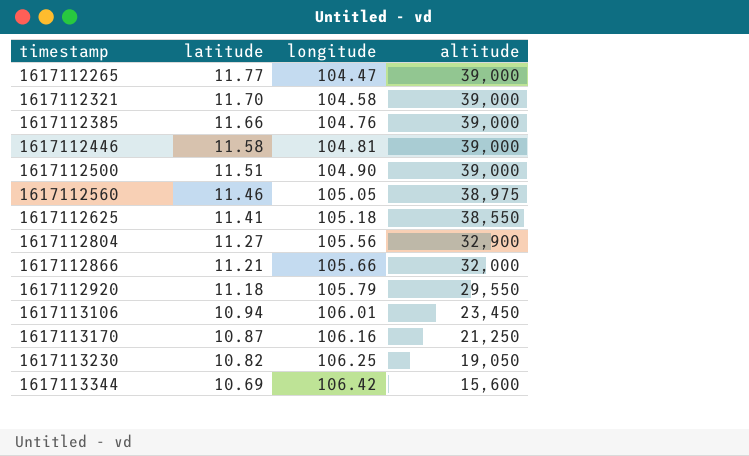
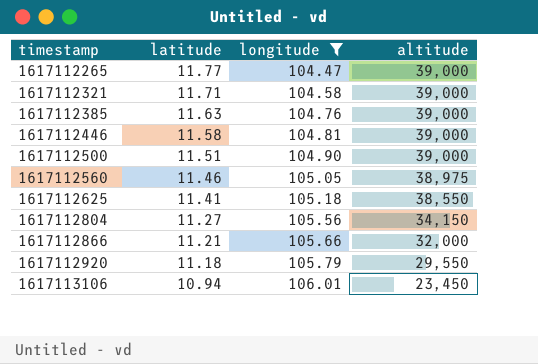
filter: none -> longitude <= 106.01
1617112321 | latitude: 11.70 -> 11.71
1617112385 | latitude: 11.66 -> 11.63
1617112804 | altitude: 32,900 -> 34,150

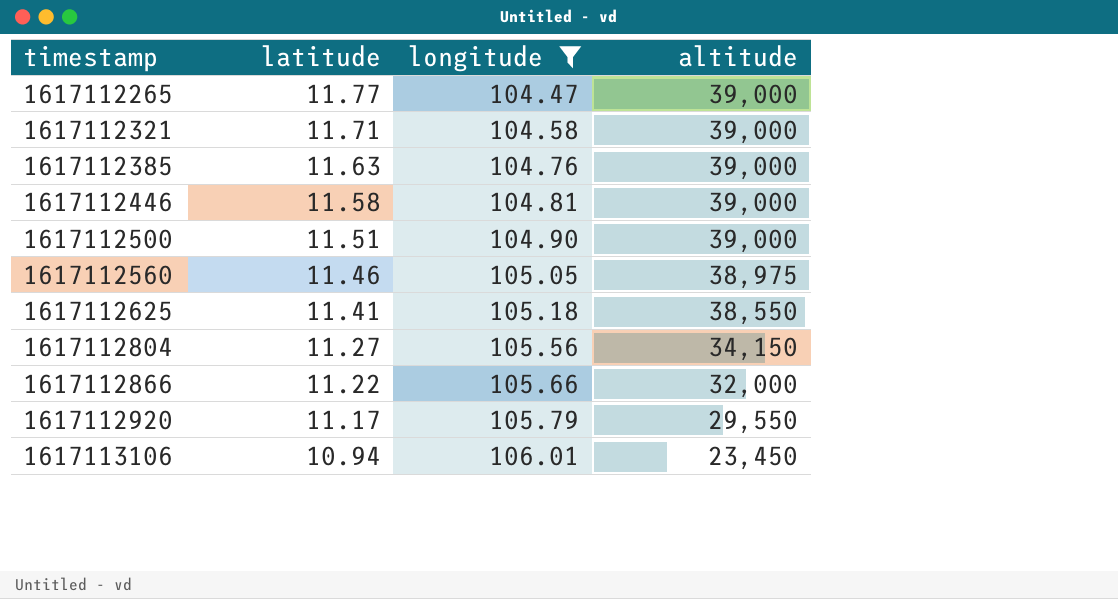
1617112866 | latitude: 11.21 -> 11.22
1617112920 | latitude: 11.18 -> 11.17

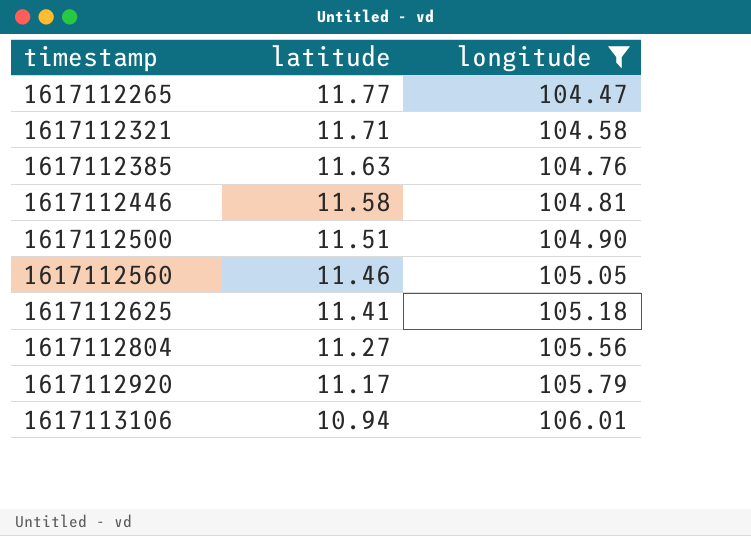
column altitude | position: 4 -> none
row 1617112866: 11.22 | 105.66 | 32,000 -> none

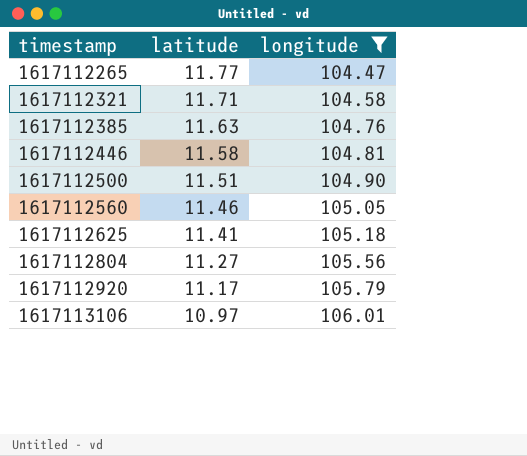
1617113106 | latitude: 10.94 -> 10.97

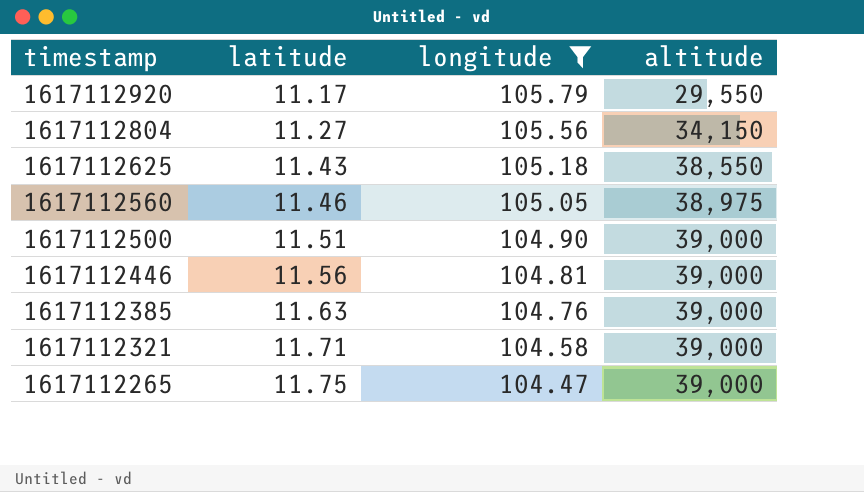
row order: timestamp ascending -> timestamp descending
column altitude | position: none -> 4
row 1617113106: 10.97 | 106.01 -> none
1617112625 | latitude: 11.41 -> 11.43
1617112446 | latitude: 11.58 -> 11.56
1617112265 | latitude: 11.77 -> 11.75

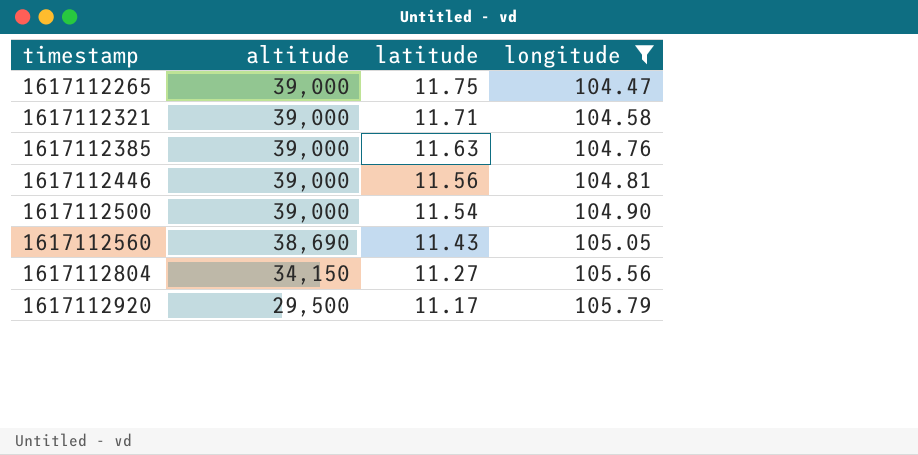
row order: timestamp descending -> timestamp ascending
column altitude | position: 4 -> 2
row 1617112625: 11.43 | 105.18 | 38,550 -> none
1617112500 | latitude: 11.51 -> 11.54
1617112560 | altitude: 38,975 -> 38,690
1617112560 | latitude: 11.46 -> 11.43
1617112920 | altitude: 29,550 -> 29,500

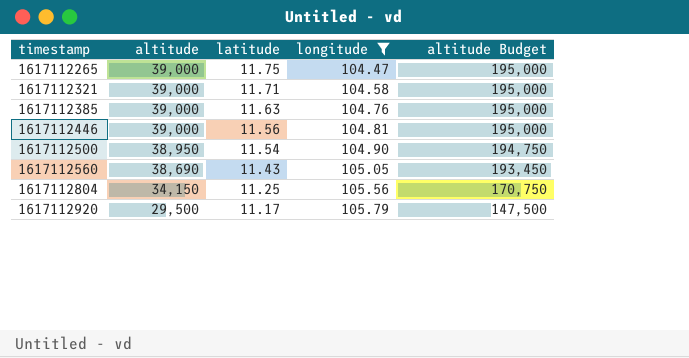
column altitude Budget | formula: none -> [altitude] * 5
1617112500 | altitude: 39,000 -> 38,950
1617112804 | latitude: 11.27 -> 11.25

